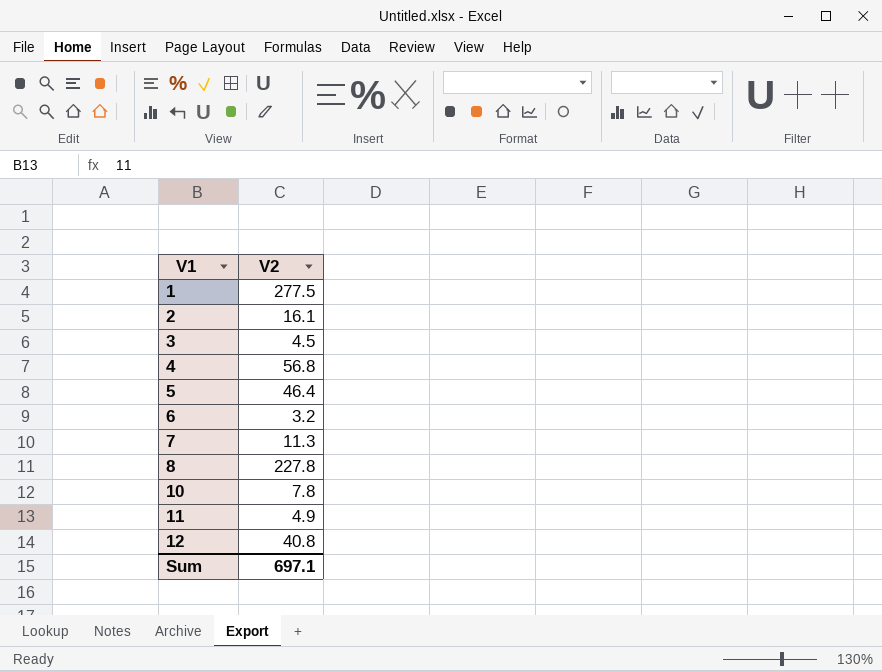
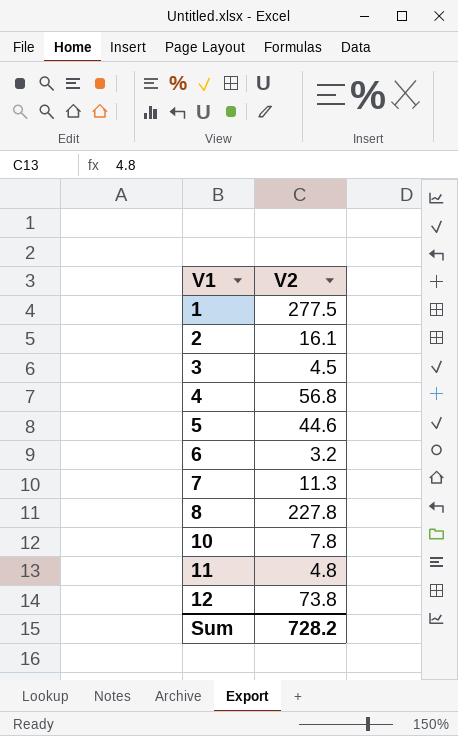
5 | V2: 46.4 -> 44.6
11 | V2: 4.9 -> 4.8
12 | V2: 40.8 -> 73.8
Sum | V2: 697.1 -> 728.2

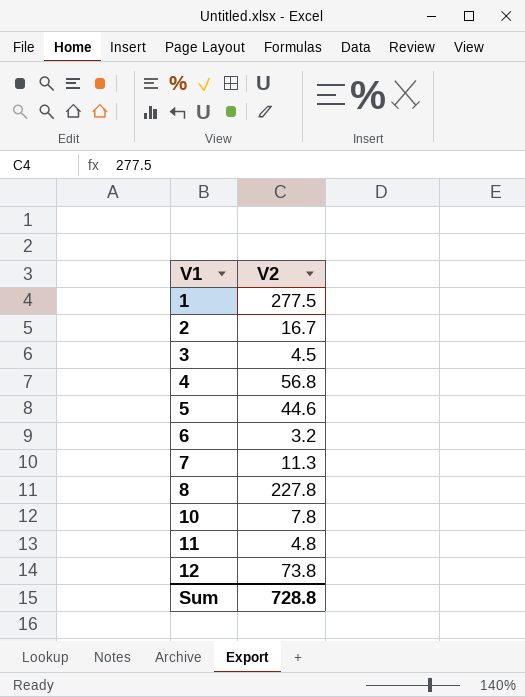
2 | V2: 16.1 -> 16.7
Sum | V2: 728.2 -> 728.8

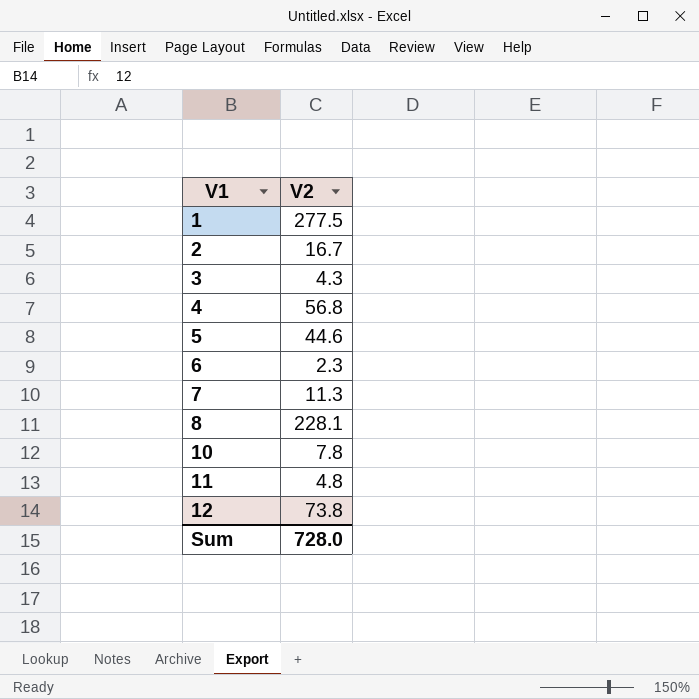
3 | V2: 4.5 -> 4.3
6 | V2: 3.2 -> 2.3
8 | V2: 227.8 -> 228.1
Sum | V2: 728.8 -> 728.0

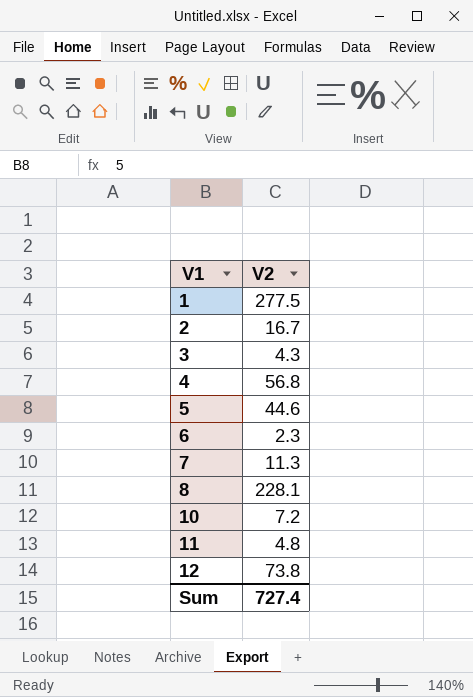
10 | V2: 7.8 -> 7.2
Sum | V2: 728.0 -> 727.4

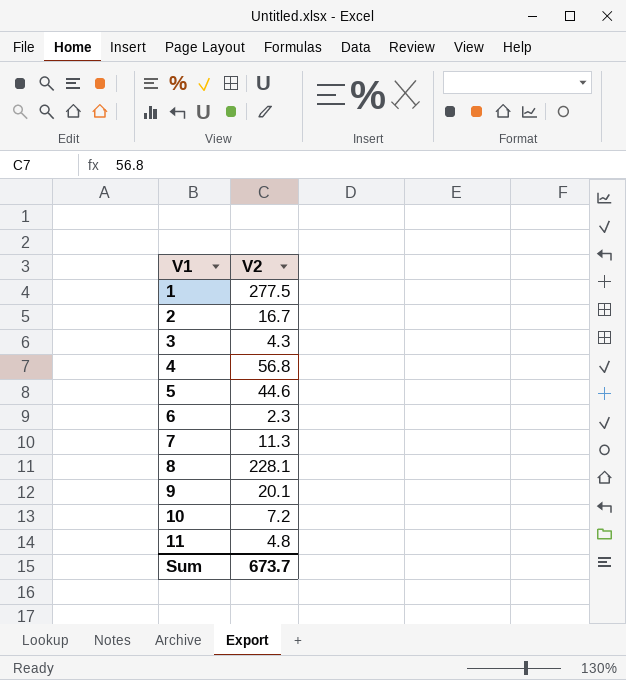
row 12: 73.8 -> none
row 9: none -> 20.1
Sum | V2: 727.4 -> 673.7

